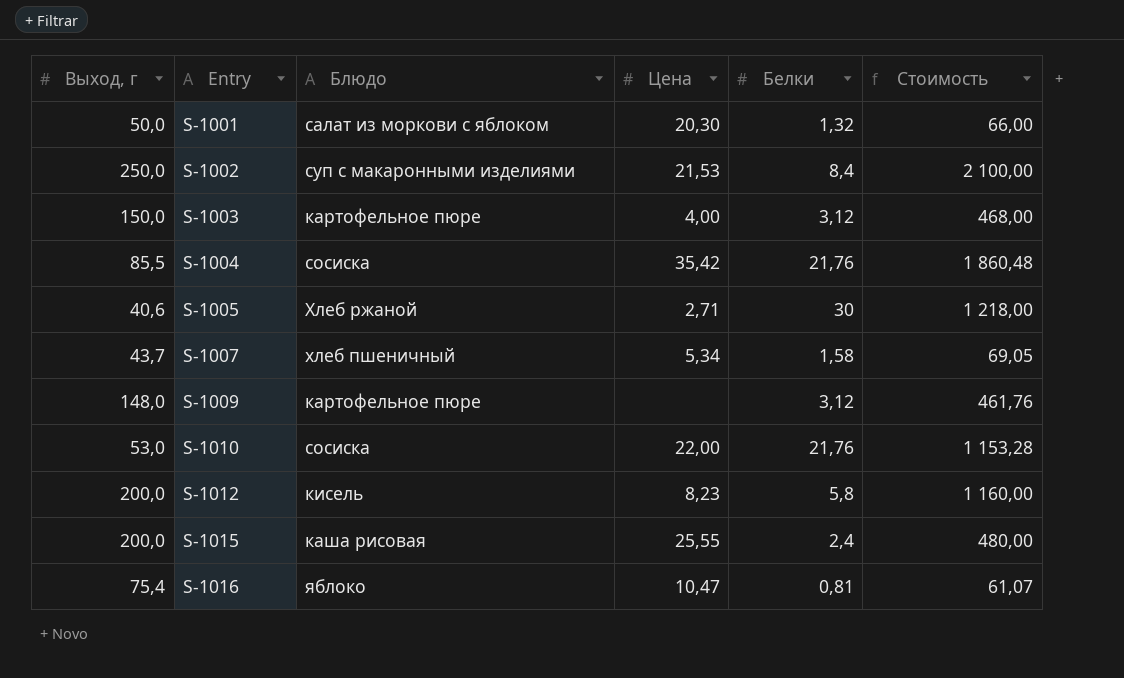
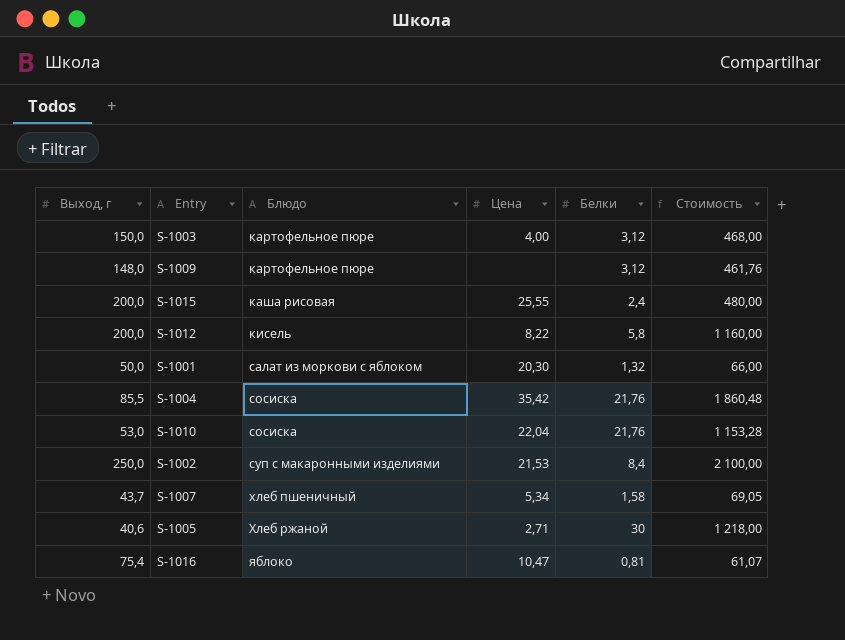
row order: Entry ascending -> Блюдо ascending
S-1012 | Цена: 8,23 -> 8,22
S-1010 | Цена: 22,00 -> 22,04

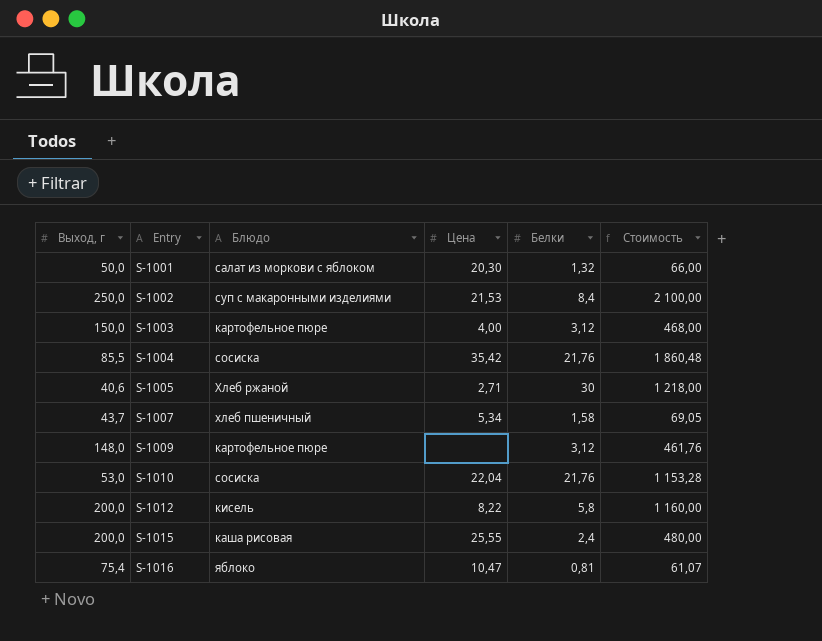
row order: Блюдо ascending -> Entry ascending

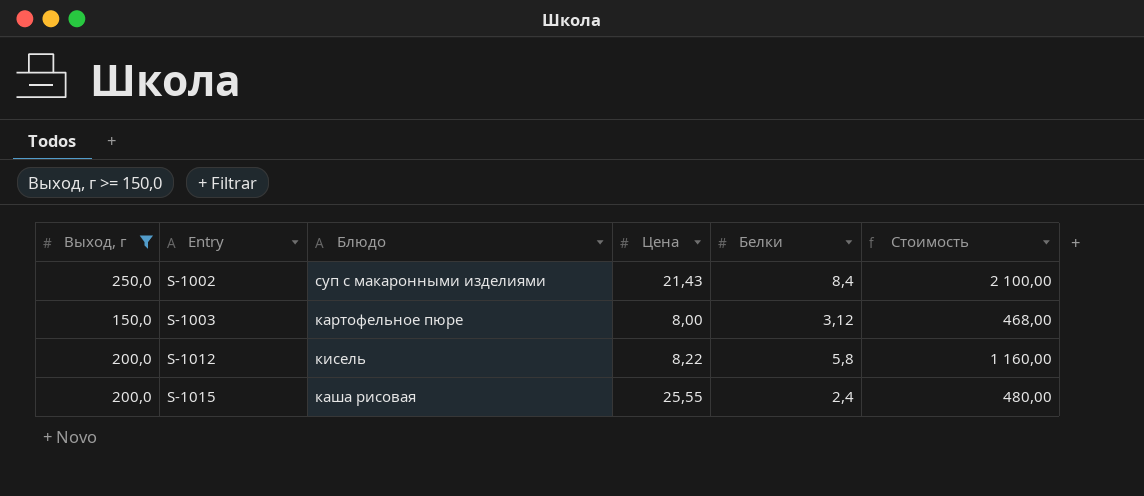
filter: none -> Выход, г >= 150,0
S-1002 | Цена: 21,53 -> 21,43
S-1003 | Цена: 4,00 -> 8,00

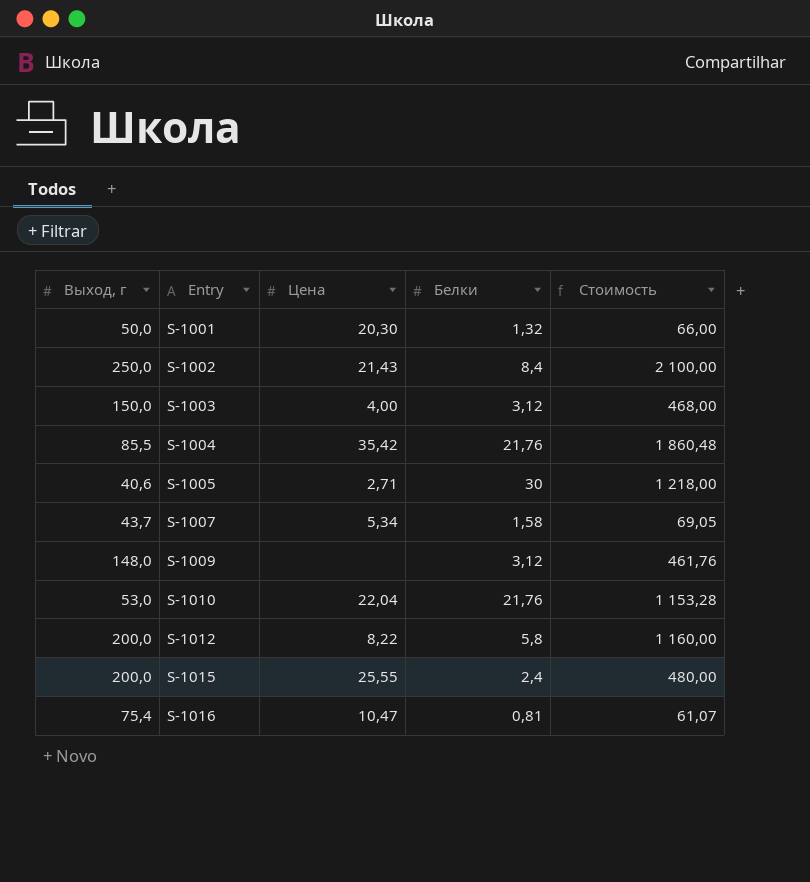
filter: Выход, г >= 150,0 -> none
column Блюдо | position: 3 -> none
S-1003 | Цена: 8,00 -> 4,00

